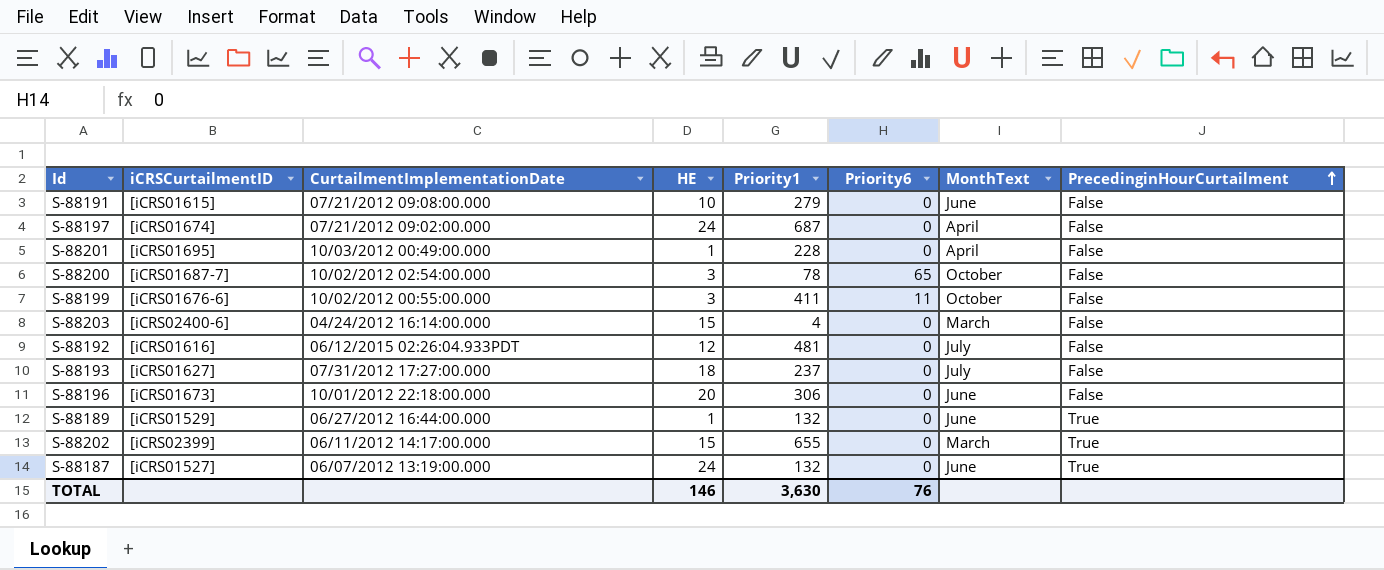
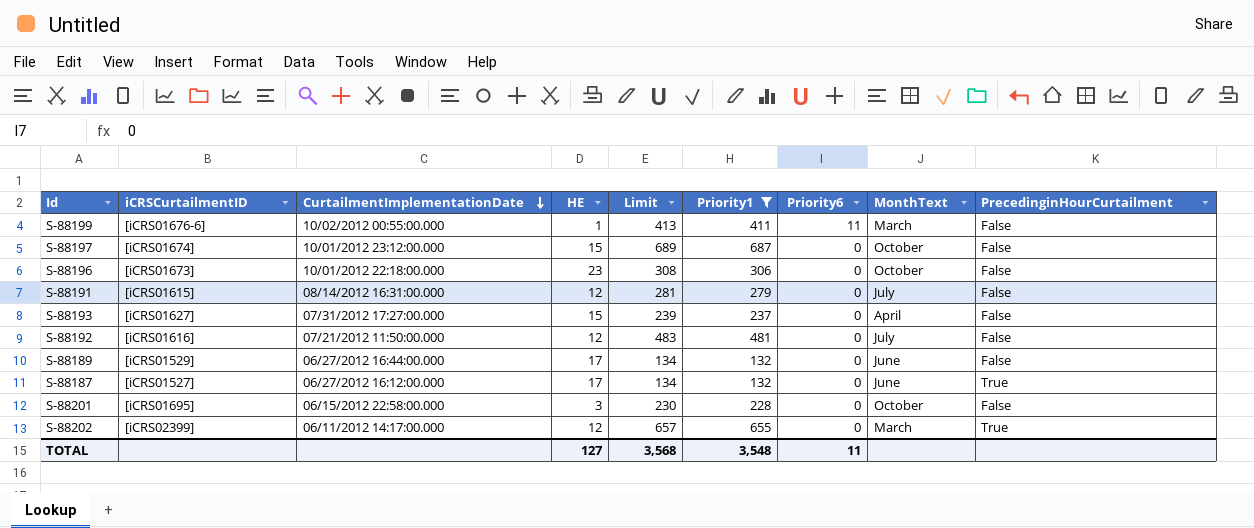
filter: none -> Priority1 >= 132
row order: PrecedinginHourCurtailment ascending -> CurtailmentImplementationDate descending
column Limit | formula: none -> [Priority1] + 2
S-88199 | HE: 3 -> 1
S-88199 | MonthText: October -> March
S-88197 | CurtailmentImplementationDate: 07/21/2012 09:02:00.000 -> 10/01/2012 23:12:00.000
S-88197 | HE: 24 -> 15
S-88197 | MonthText: April -> October
S-88196 | HE: 20 -> 23
S-88196 | MonthText: June -> October
S-88191 | CurtailmentImplementationDate: 07/21/2012 09:08:00.000 -> 08/14/2012 16:31:00.000
S-88191 | HE: 10 -> 12
S-88191 | MonthText: June -> July
S-88193 | HE: 18 -> 15
S-88193 | MonthText: July -> April
S-88192 | CurtailmentImplementationDate: 06/12/2015 02:26:04.933PDT -> 07/21/2012 11:50:00.000
S-88189 | HE: 1 -> 17
S-88189 | PrecedinginHourCurtailment: True -> False
S-88187 | CurtailmentImplementationDate: 06/07/2012 13:19:00.000 -> 06/27/2012 16:12:00.000
S-88187 | HE: 24 -> 17
S-88201 | CurtailmentImplementationDate: 10/03/2012 00:49:00.000 -> 06/15/2012 22:58:00.000
S-88201 | HE: 1 -> 3
S-88201 | MonthText: April -> October
S-88202 | HE: 15 -> 12
TOTAL | HE: 146 -> 127
TOTAL | Priority1: 3,630 -> 3,548
TOTAL | Priority6: 76 -> 11

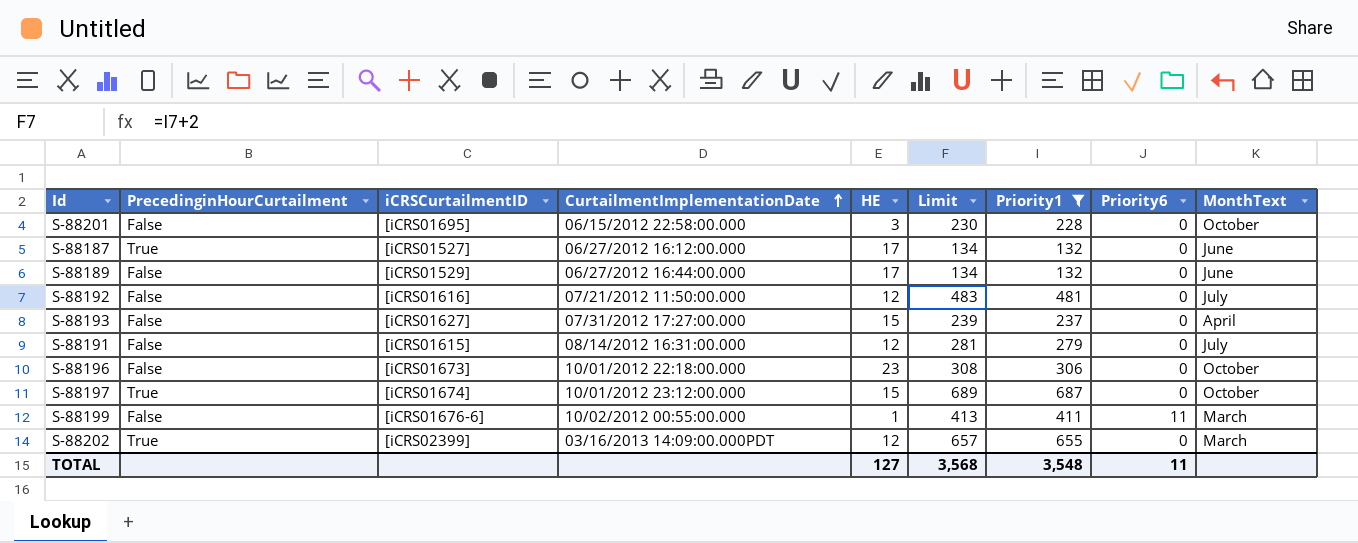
row order: CurtailmentImplementationDate descending -> CurtailmentImplementationDate ascending
column PrecedinginHourCurtailment | position: 9 -> 2
S-88197 | PrecedinginHourCurtailment: False -> True
S-88202 | CurtailmentImplementationDate: 06/11/2012 14:17:00.000 -> 03/16/2013 14:09:00.000PDT

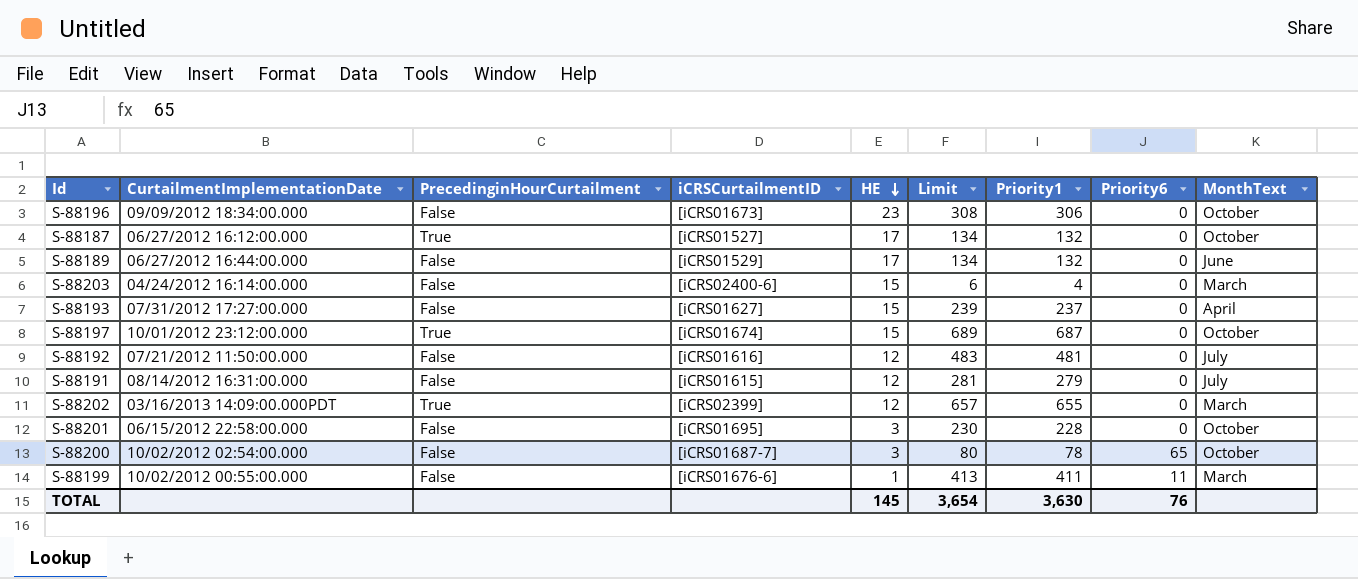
filter: Priority1 >= 132 -> none
row order: CurtailmentImplementationDate ascending -> HE descending
column CurtailmentImplementationDate | position: 4 -> 2
S-88196 | CurtailmentImplementationDate: 10/01/2012 22:18:00.000 -> 09/09/2012 18:34:00.000
S-88187 | MonthText: June -> October
TOTAL | HE: 127 -> 145
TOTAL | Limit: 3,568 -> 3,654
TOTAL | Priority1: 3,548 -> 3,630
TOTAL | Priority6: 11 -> 76

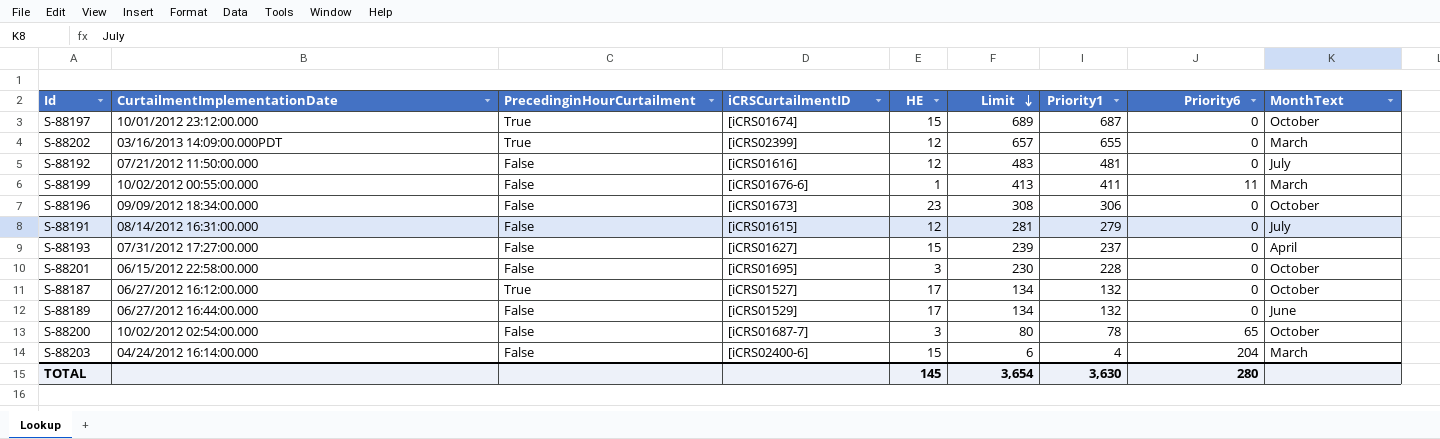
row order: HE descending -> Limit descending
S-88203 | Priority6: 0 -> 204
TOTAL | Priority6: 76 -> 280

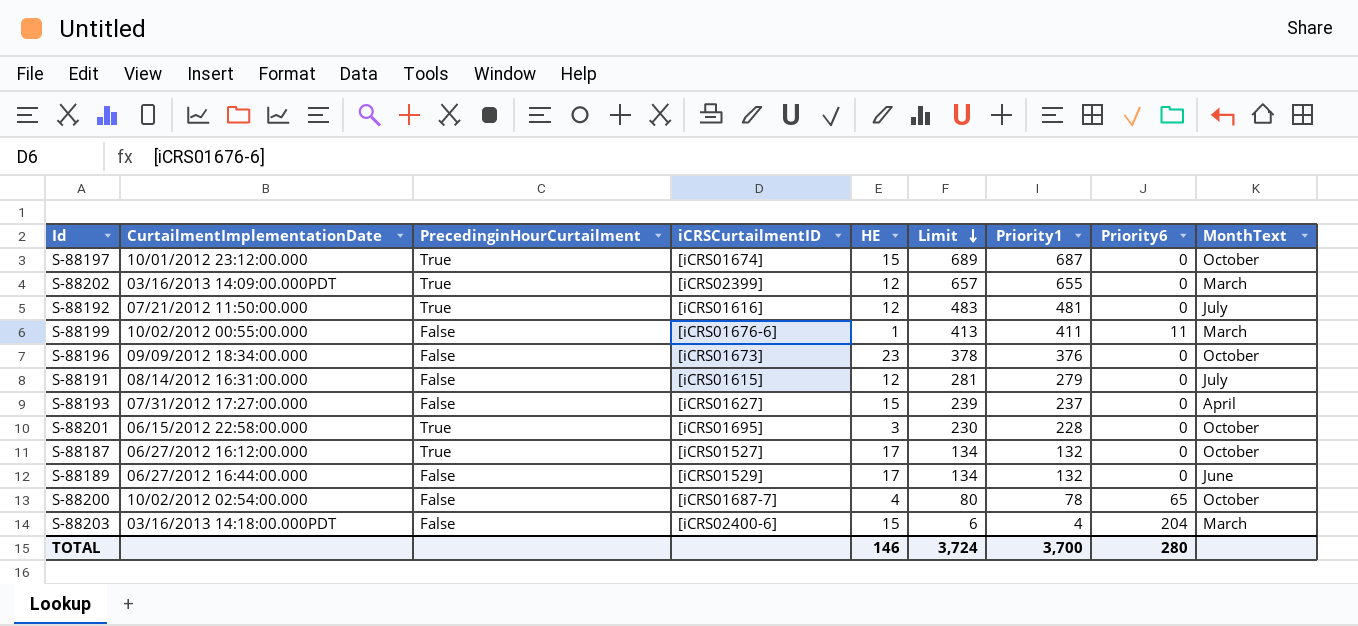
S-88192 | PrecedinginHourCurtailment: False -> True
S-88196 | Limit: 308 -> 378
S-88196 | Priority1: 306 -> 376
S-88201 | PrecedinginHourCurtailment: False -> True
S-88200 | HE: 3 -> 4
S-88203 | CurtailmentImplementationDate: 04/24/2012 16:14:00.000 -> 03/16/2013 14:18:00.000PDT
TOTAL | HE: 145 -> 146
TOTAL | Limit: 3,654 -> 3,724
TOTAL | Priority1: 3,630 -> 3,700

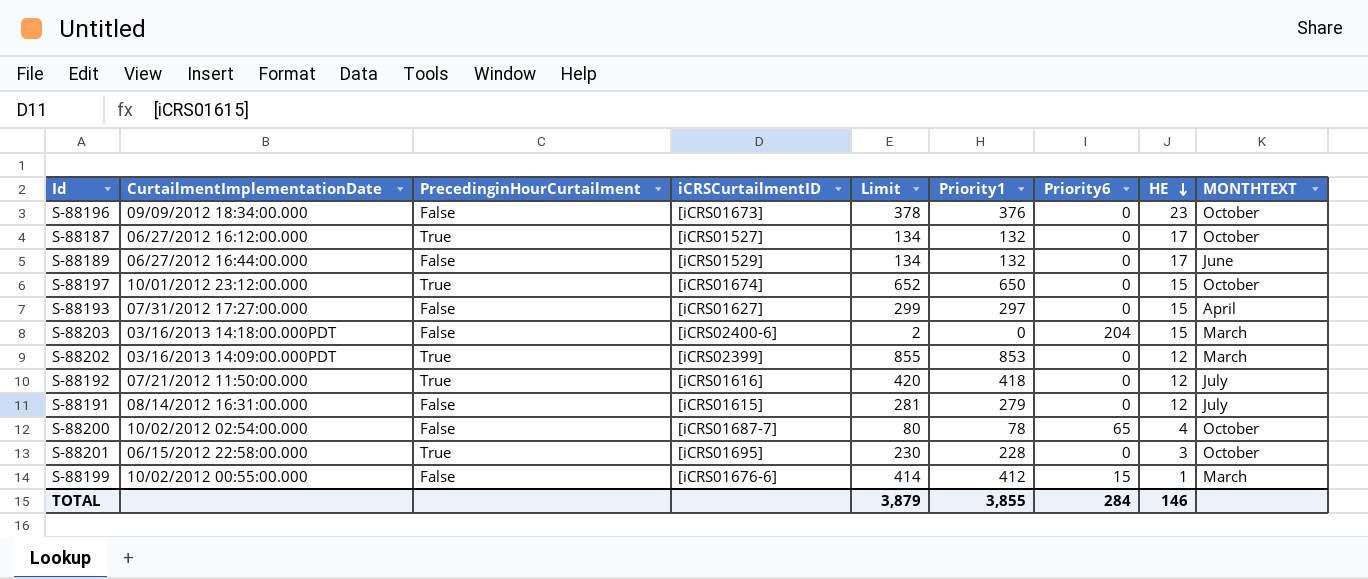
row order: Limit descending -> HE descending
column HE | position: 5 -> 8
column name: MonthText -> MONTHTEXT
S-88197 | Limit: 689 -> 652
S-88197 | Priority1: 687 -> 650
S-88193 | Limit: 239 -> 299
S-88193 | Priority1: 237 -> 297
S-88203 | Limit: 6 -> 2
S-88203 | Priority1: 4 -> 0
S-88202 | Limit: 657 -> 855
S-88202 | Priority1: 655 -> 853
S-88192 | Limit: 483 -> 420
S-88192 | Priority1: 481 -> 418
S-88199 | Limit: 413 -> 414
S-88199 | Priority1: 411 -> 412
S-88199 | Priority6: 11 -> 15
TOTAL | Limit: 3,724 -> 3,879
TOTAL | Priority1: 3,700 -> 3,855
TOTAL | Priority6: 280 -> 284

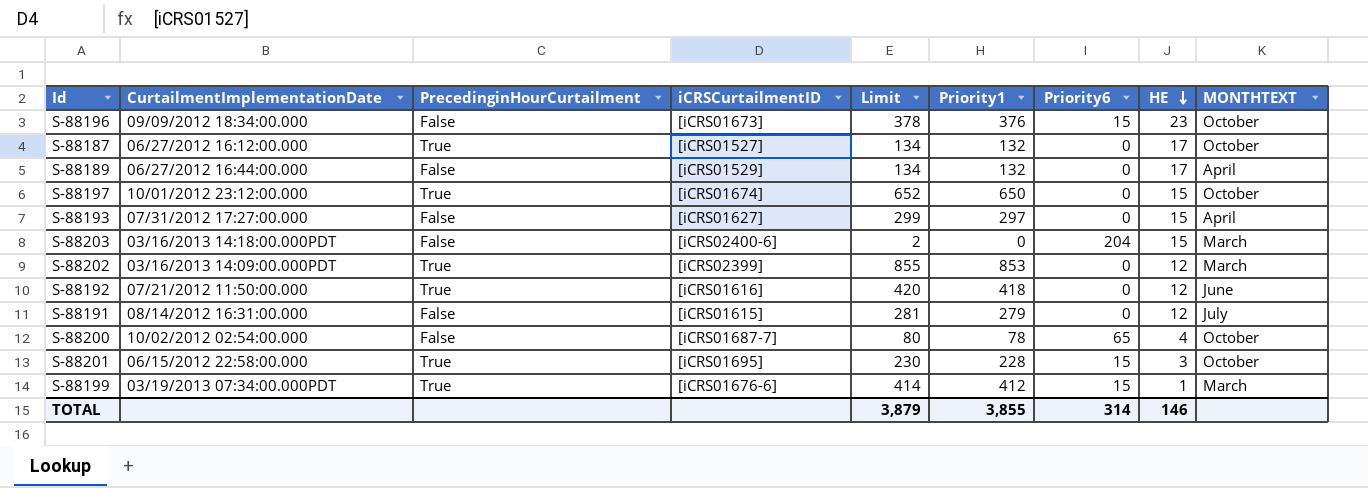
S-88196 | Priority6: 0 -> 15
S-88189 | MONTHTEXT: June -> April
S-88192 | MONTHTEXT: July -> June
S-88201 | Priority6: 0 -> 15
S-88199 | CurtailmentImplementationDate: 10/02/2012 00:55:00.000 -> 03/19/2013 07:34:00.000PDT
S-88199 | PrecedinginHourCurtailment: False -> True
TOTAL | Priority6: 284 -> 314

